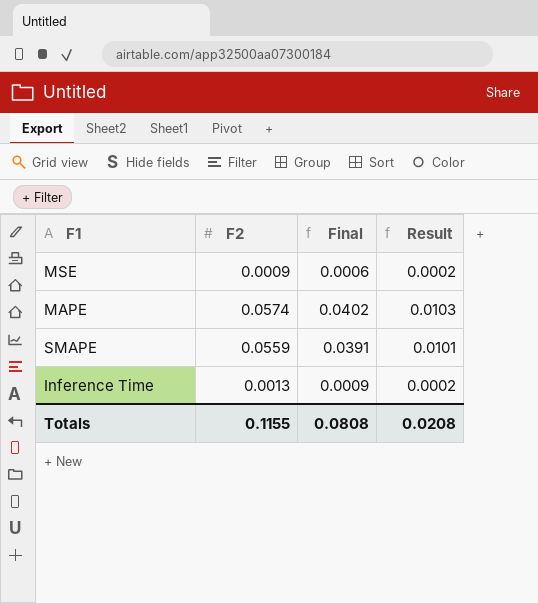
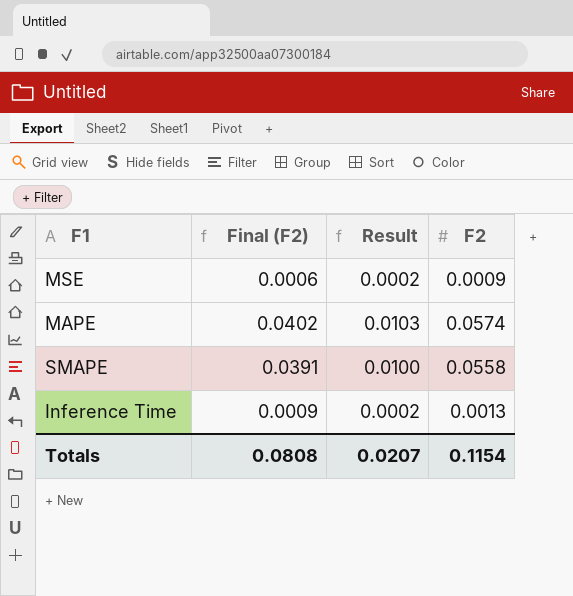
column name: Final -> Final (F2)
column F2 | position: 2 -> 4
SMAPE | Result: 0.0101 -> 0.0100
SMAPE | F2: 0.0559 -> 0.0558
Totals | Result: 0.0208 -> 0.0207
Totals | F2: 0.1155 -> 0.1154

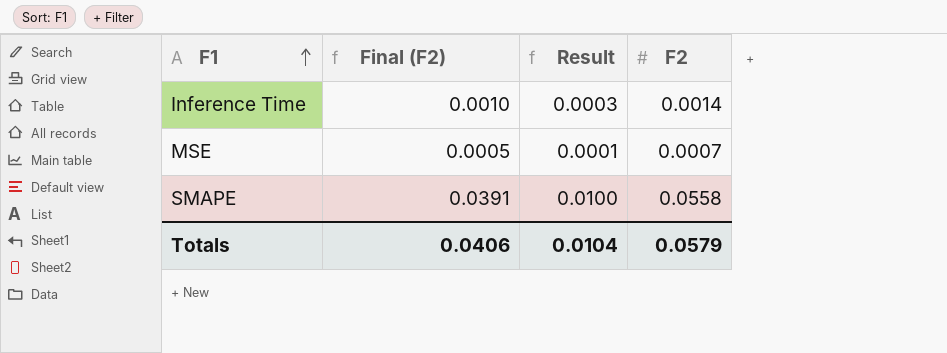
row order: none -> F1 ascending
row MAPE: 0.0402 | 0.0103 | 0.0574 -> none
Inference Time | Final (F2): 0.0009 -> 0.0010
Inference Time | Result: 0.0002 -> 0.0003
Inference Time | F2: 0.0013 -> 0.0014
MSE | Final (F2): 0.0006 -> 0.0005
MSE | Result: 0.0002 -> 0.0001
MSE | F2: 0.0009 -> 0.0007
Totals | Final (F2): 0.0808 -> 0.0406
Totals | Result: 0.0207 -> 0.0104
Totals | F2: 0.1154 -> 0.0579

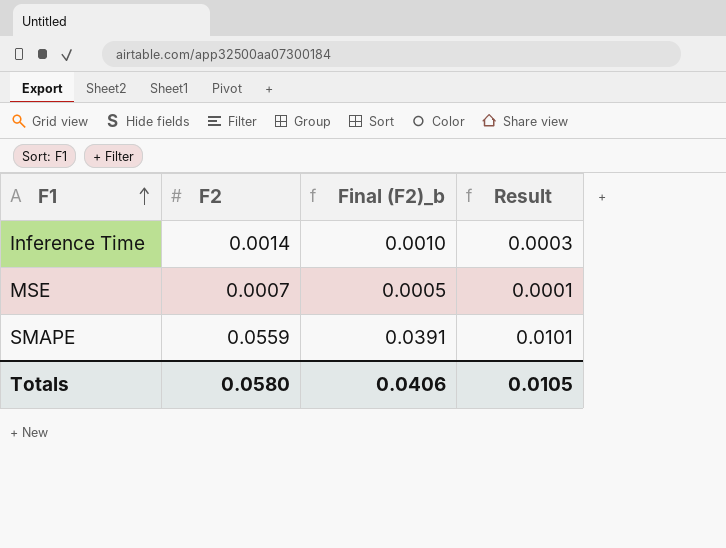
column F2 | position: 4 -> 2
column name: Final (F2) -> Final (F2)_b
SMAPE | F2: 0.0558 -> 0.0559
SMAPE | Result: 0.0100 -> 0.0101
Totals | F2: 0.0579 -> 0.0580
Totals | Result: 0.0104 -> 0.0105

